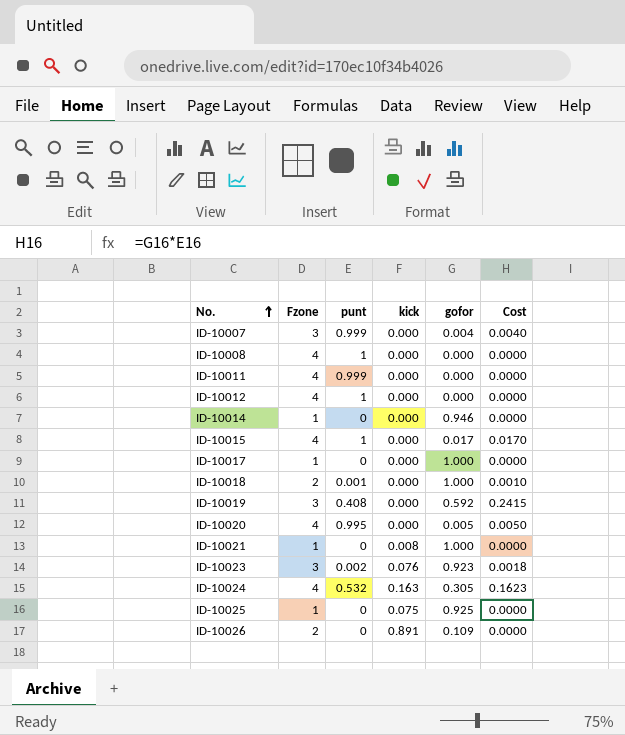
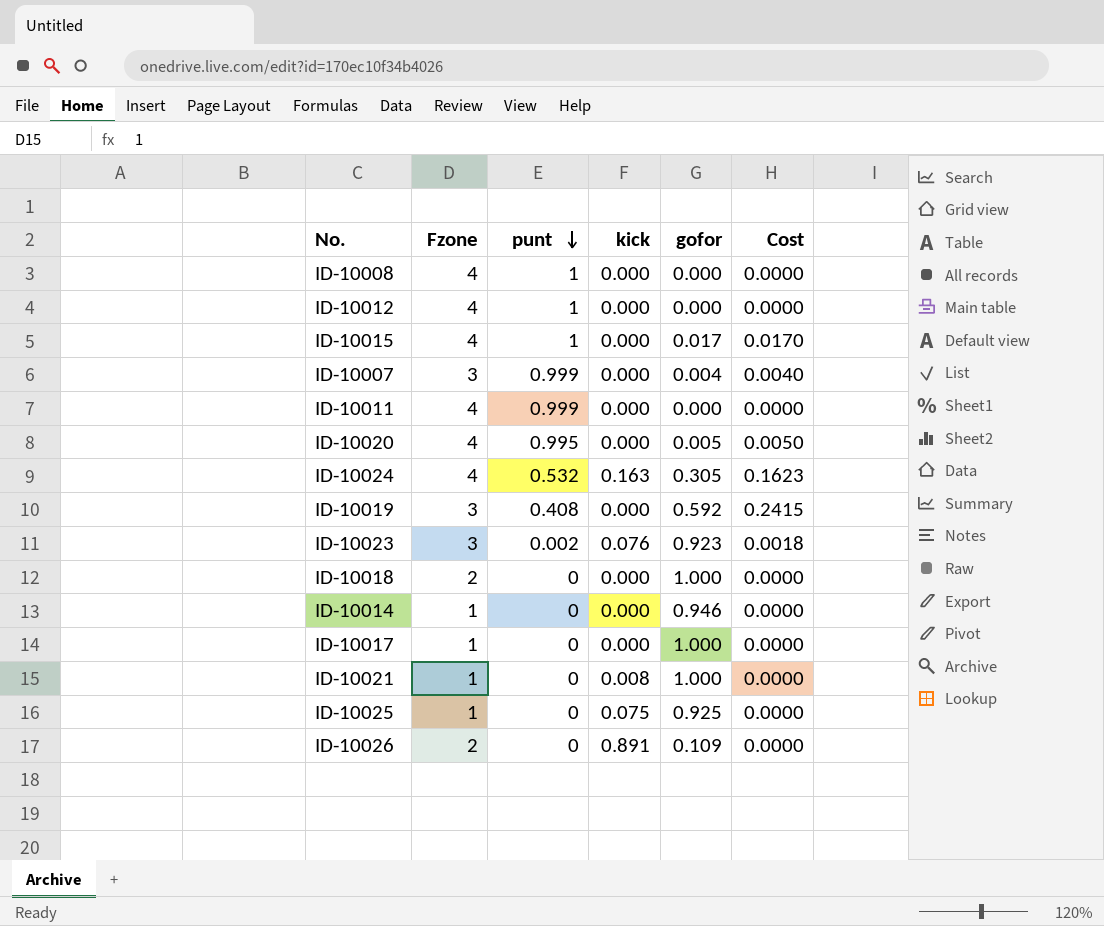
row order: No. ascending -> punt descending
ID-10018 | punt: 0.001 -> 0
ID-10018 | Cost: 0.0010 -> 0.0000

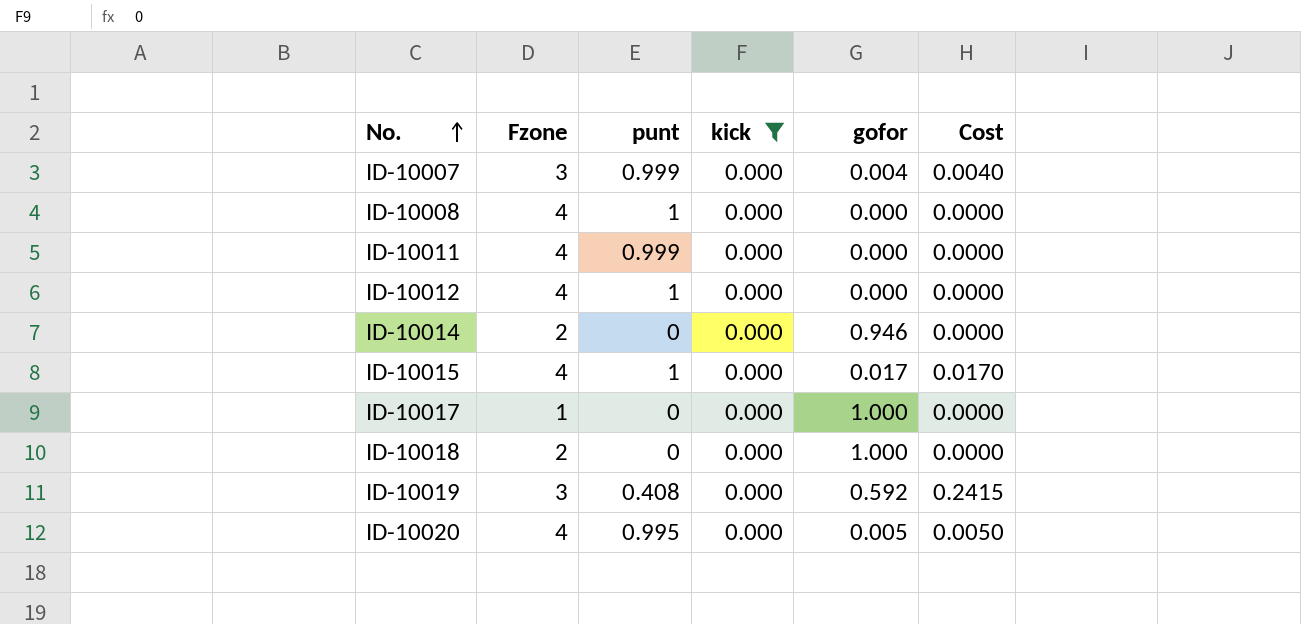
filter: none -> kick = 0.000
row order: punt descending -> No. ascending
ID-10014 | Fzone: 1 -> 2

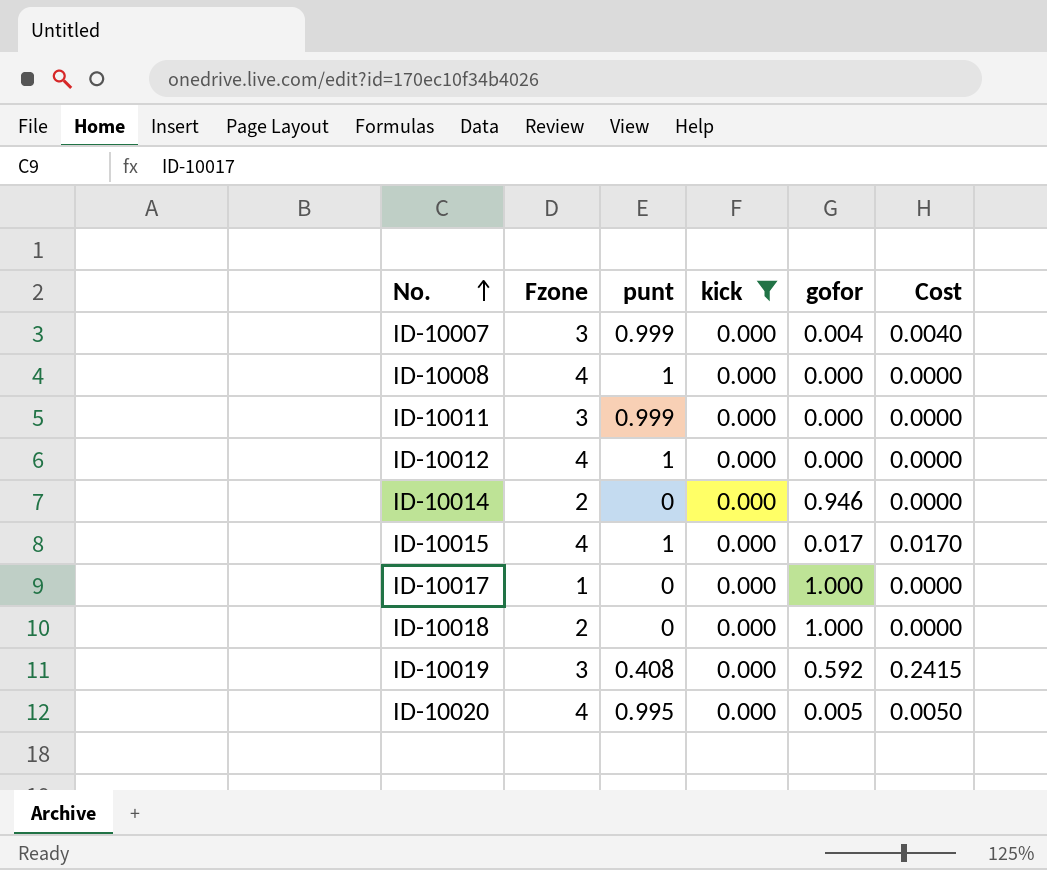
ID-10011 | Fzone: 4 -> 3

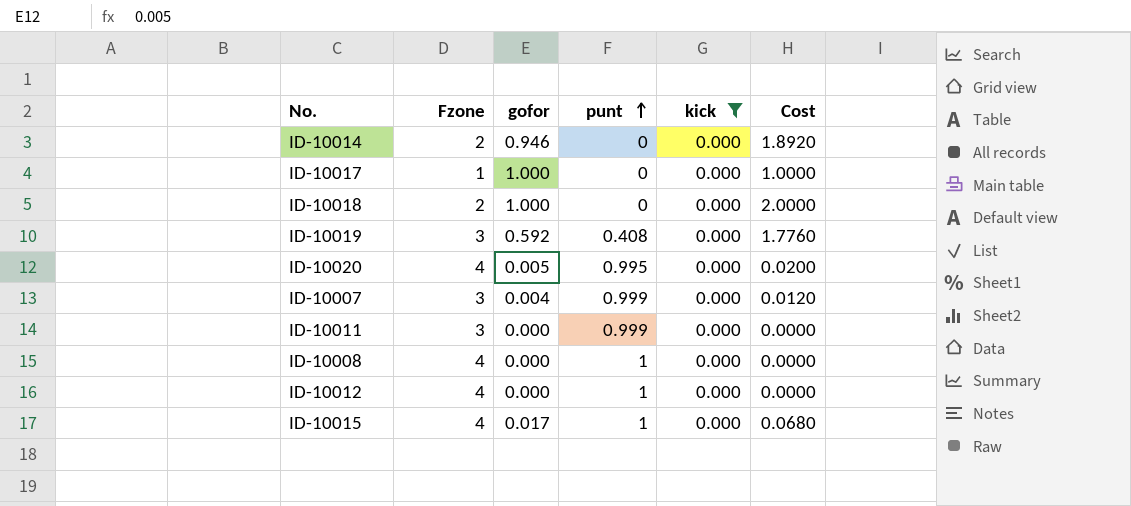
row order: No. ascending -> punt ascending
column gofor | position: 5 -> 3
column Cost | formula: [punt] * [gofor] -> [Fzone] * [gofor]

